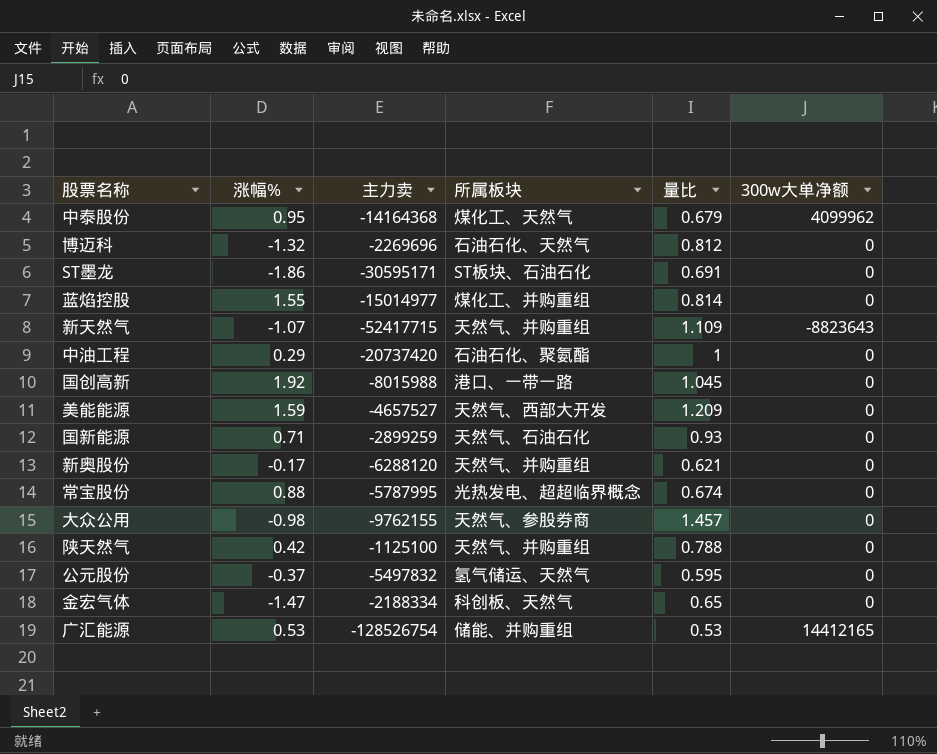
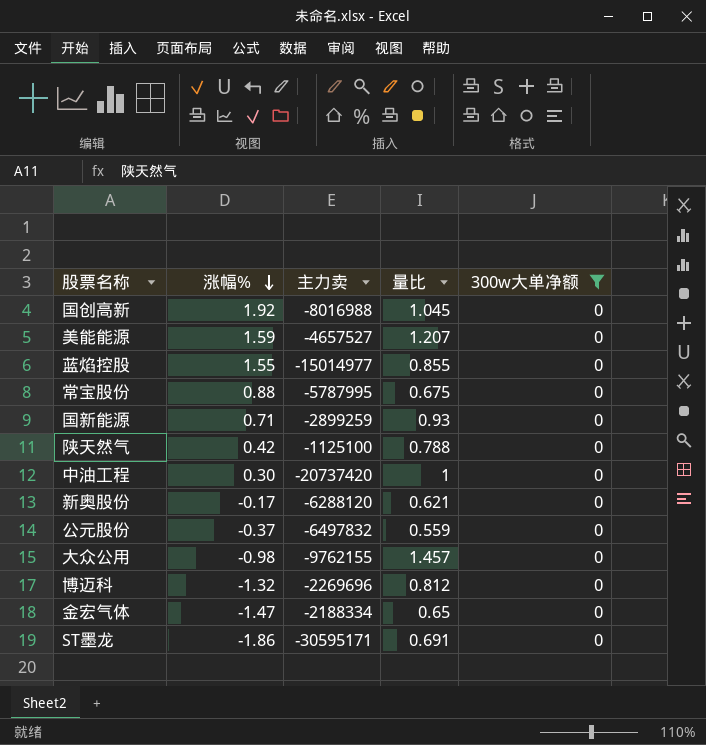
filter: none -> 300w大单净额 = 0
row order: none -> 涨幅% descending
column 所属板块 | position: 4 -> none
国创高新 | 主力卖: -8015988 -> -8016988
美能能源 | 量比: 1.209 -> 1.207
蓝焰控股 | 量比: 0.814 -> 0.855
常宝股份 | 量比: 0.674 -> 0.675
中油工程 | 涨幅%: 0.29 -> 0.30
公元股份 | 主力卖: -5497832 -> -6497832
公元股份 | 量比: 0.595 -> 0.559

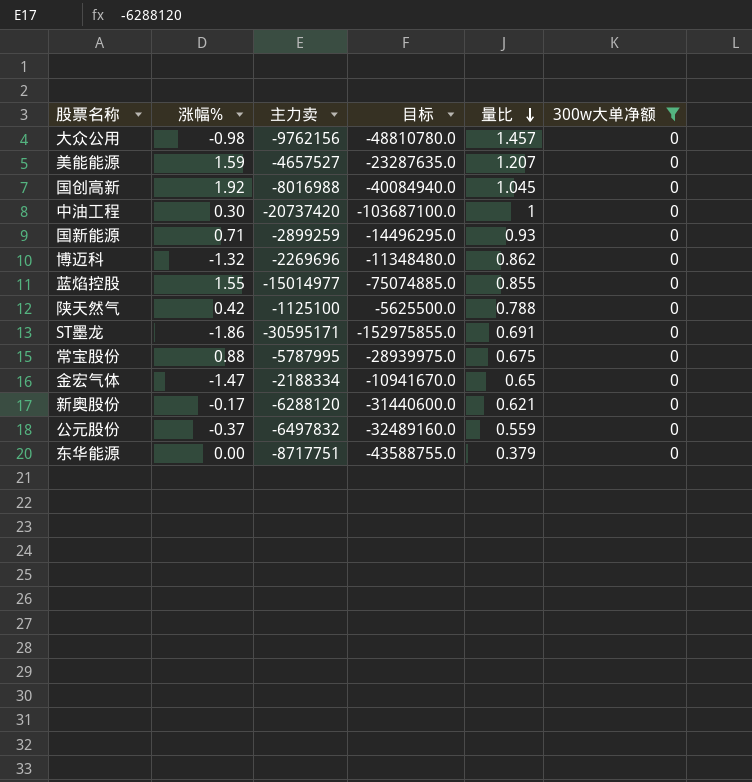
row order: 涨幅% descending -> 量比 descending
column 目标 | formula: none -> [主力卖] * 5
大众公用 | 主力卖: -9762155 -> -9762156
博迈科 | 量比: 0.812 -> 0.862
row 东华能源: none -> 0.00 | -8717751 | -43588755.0 | 0.379 | 0

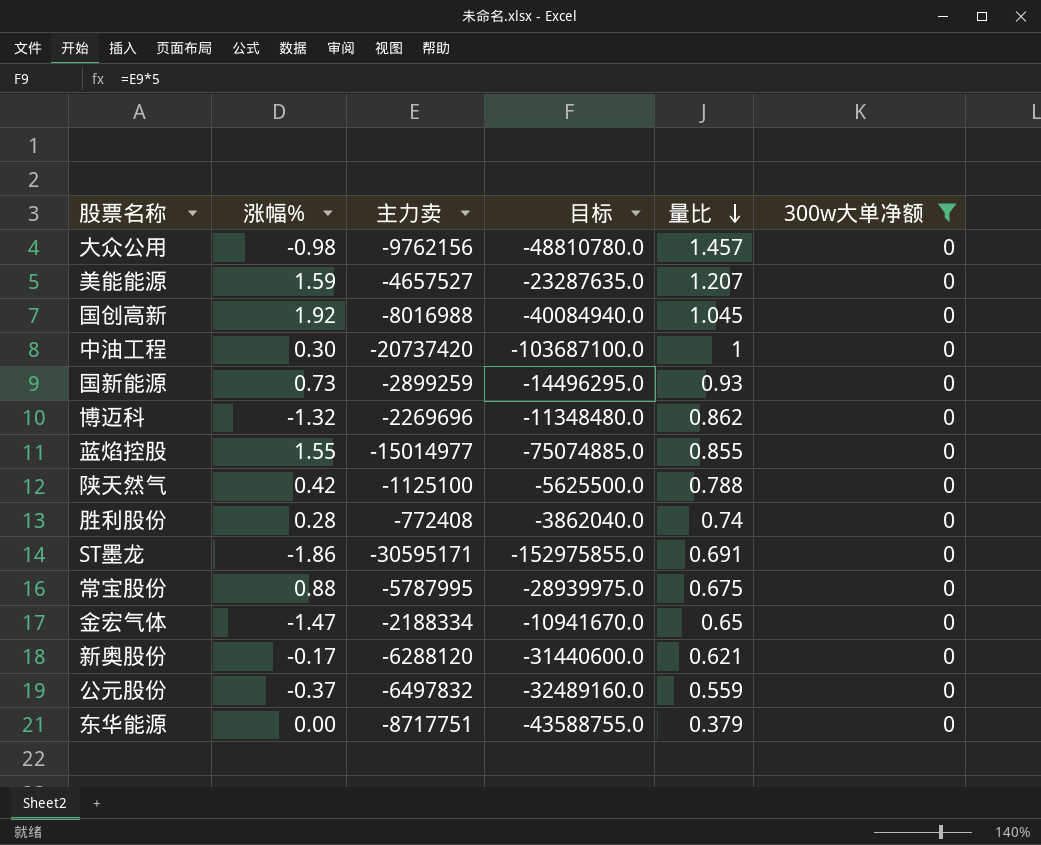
国新能源 | 涨幅%: 0.71 -> 0.73
row 胜利股份: none -> 0.28 | -772408 | -3862040.0 | 0.74 | 0

